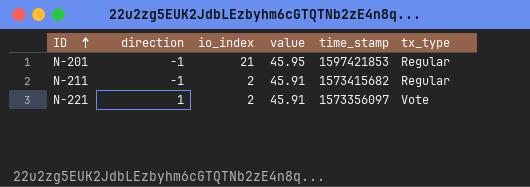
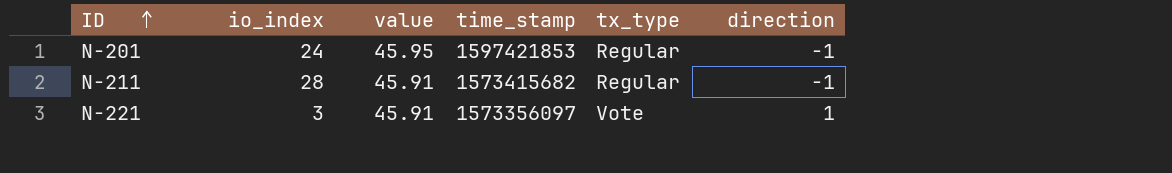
column direction | position: 2 -> 6
N-201 | io_index: 21 -> 24
N-211 | io_index: 2 -> 28
N-221 | io_index: 2 -> 3

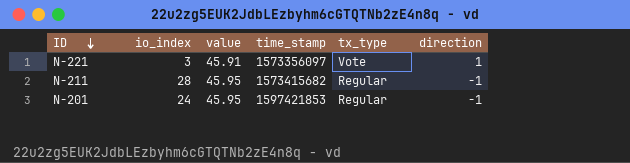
row order: ID ascending -> ID descending
N-211 | value: 45.91 -> 45.95

